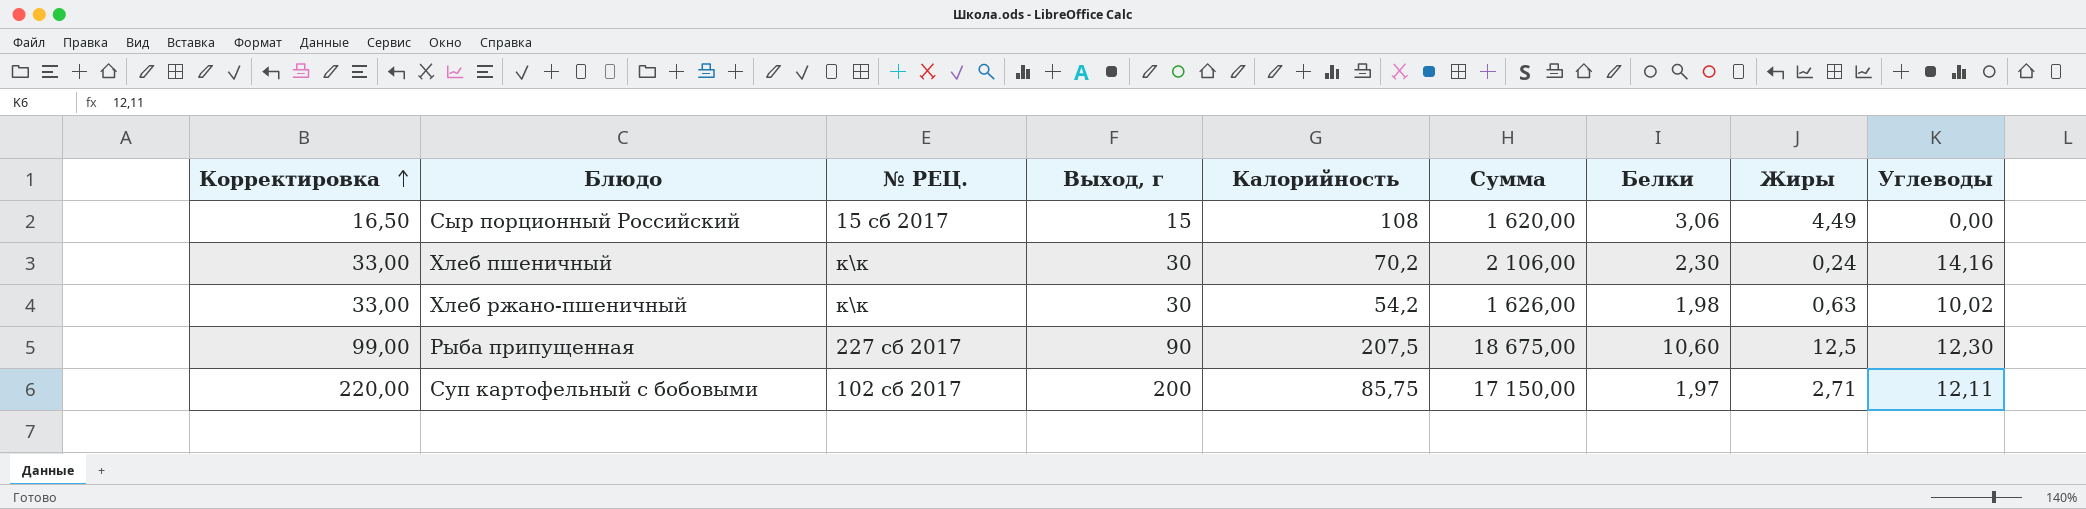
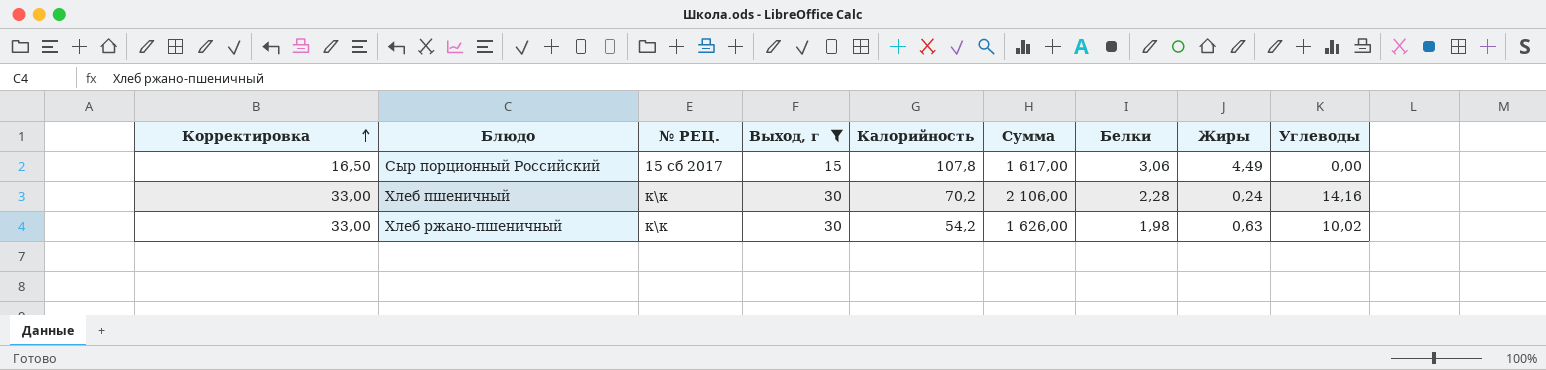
filter: none -> Выход, г <= 30
Сыр порционный Российский | Калорийность: 108 -> 107,8
Сыр порционный Российский | Сумма: 1 620,00 -> 1 617,00
Хлеб пшеничный | Белки: 2,30 -> 2,28

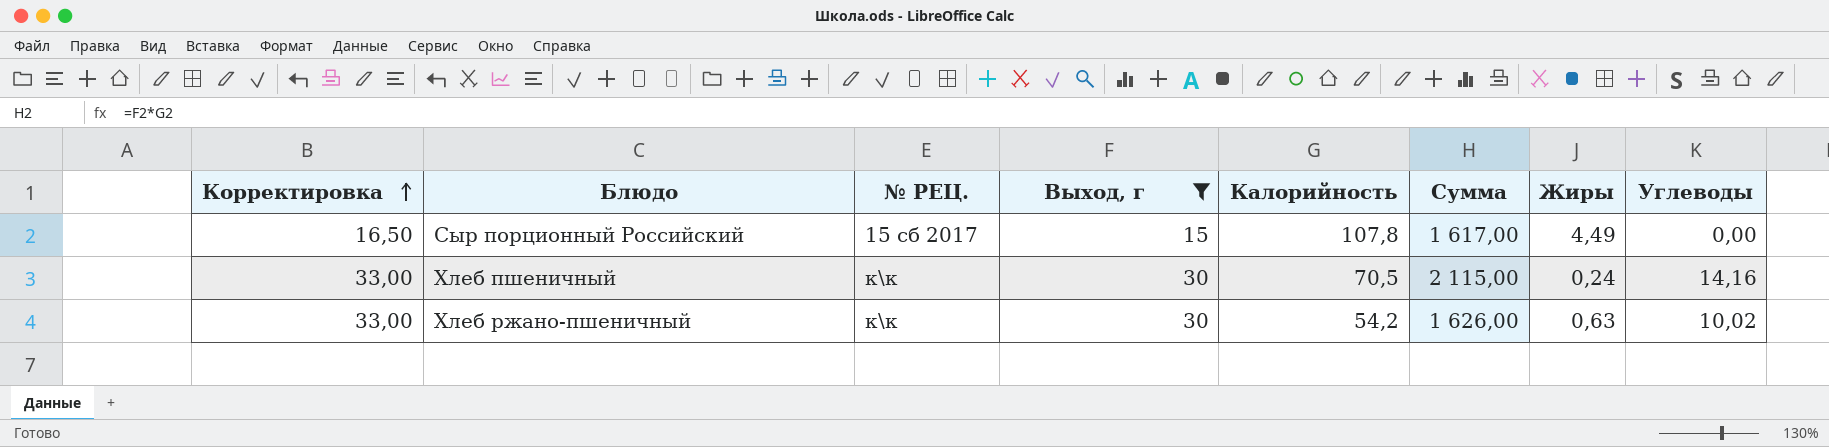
column Белки | position: 7 -> none
Хлеб пшеничный | Калорийность: 70,2 -> 70,5
Хлеб пшеничный | Сумма: 2 106,00 -> 2 115,00

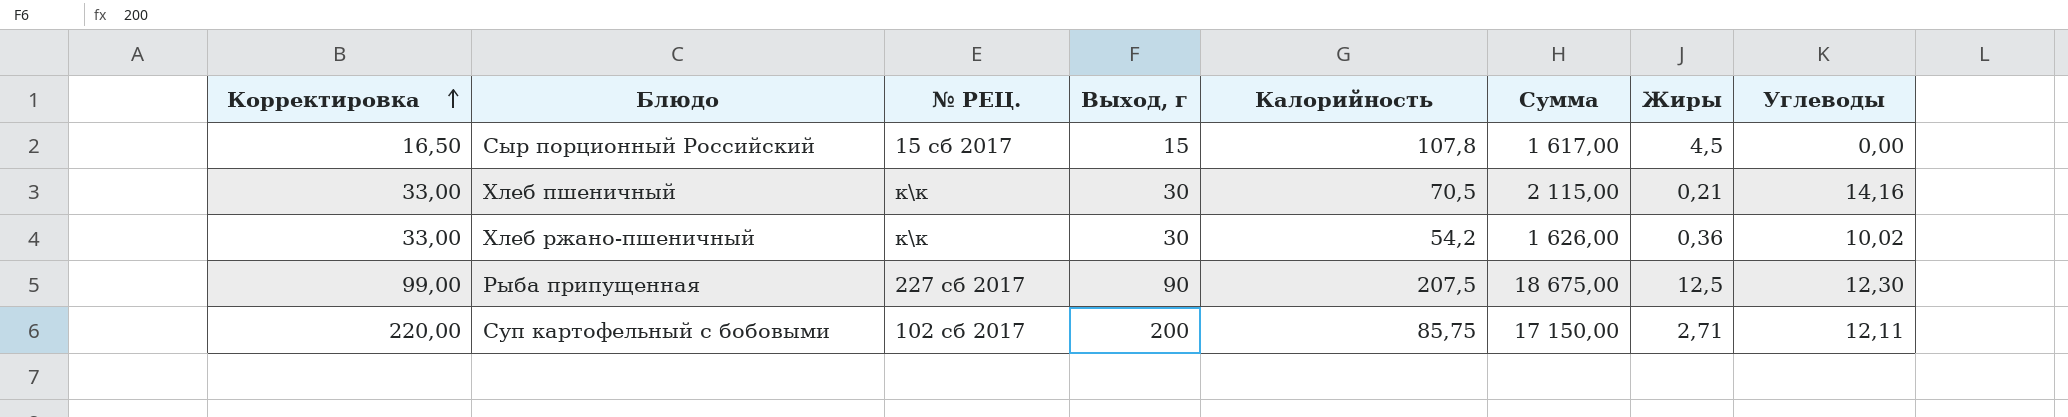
filter: Выход, г <= 30 -> none
Сыр порционный Российский | Жиры: 4,49 -> 4,5
Хлеб пшеничный | Жиры: 0,24 -> 0,21
Хлеб ржано-пшеничный | Жиры: 0,63 -> 0,36

